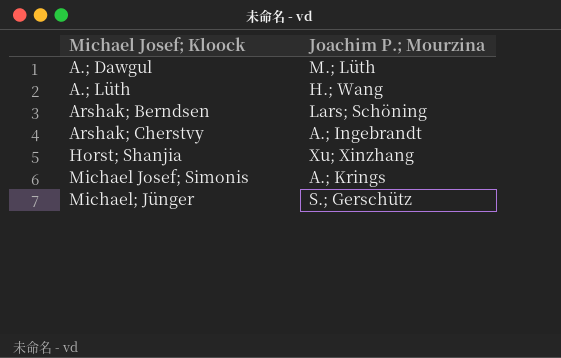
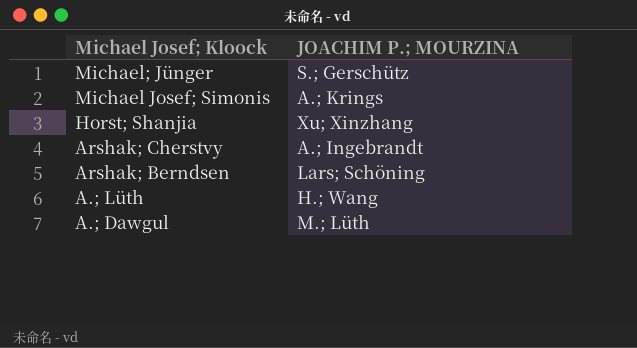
row order: Michael Josef; Kloock ascending -> Michael Josef; Kloock descending
column name: Joachim P.; Mourzina -> JOACHIM P.; MOURZINA

